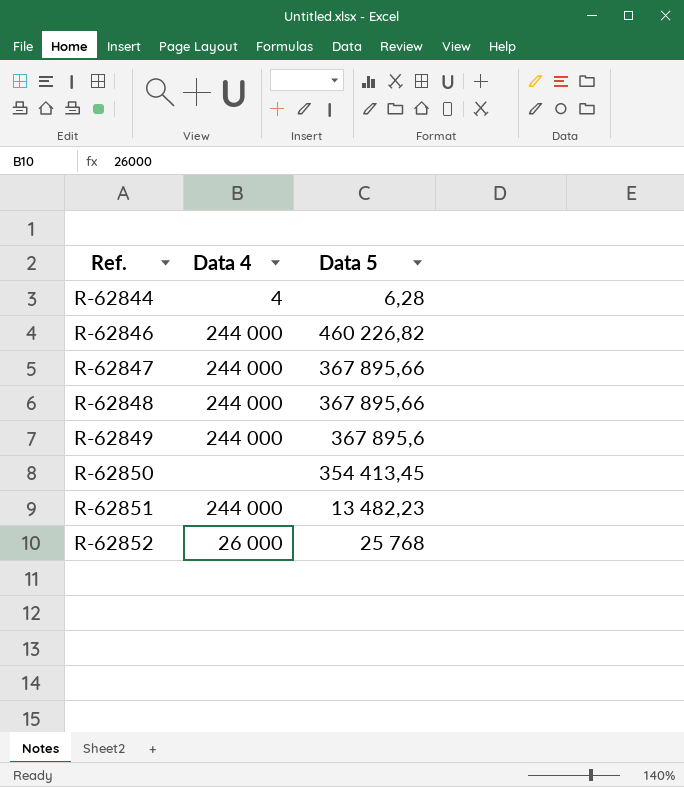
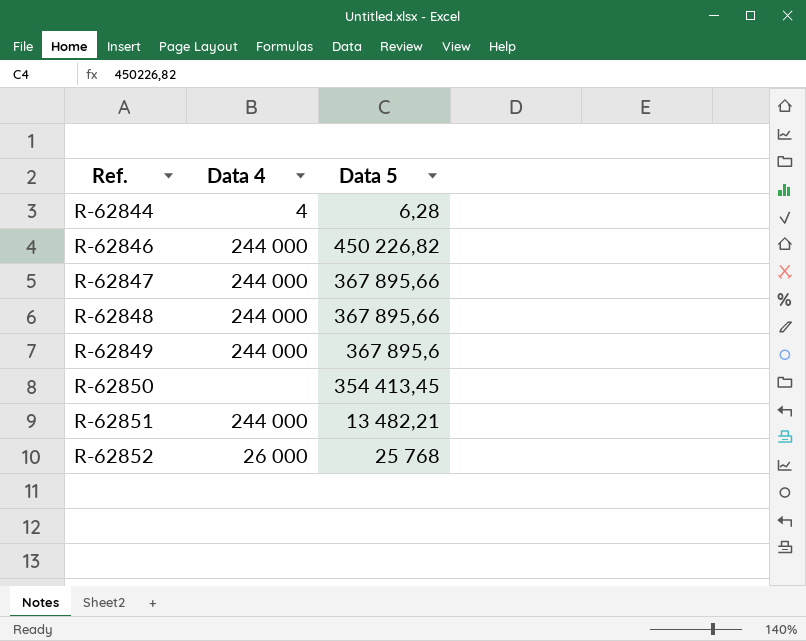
R-62846 | Data 5: 460 226,82 -> 450 226,82
R-62851 | Data 5: 13 482,23 -> 13 482,21

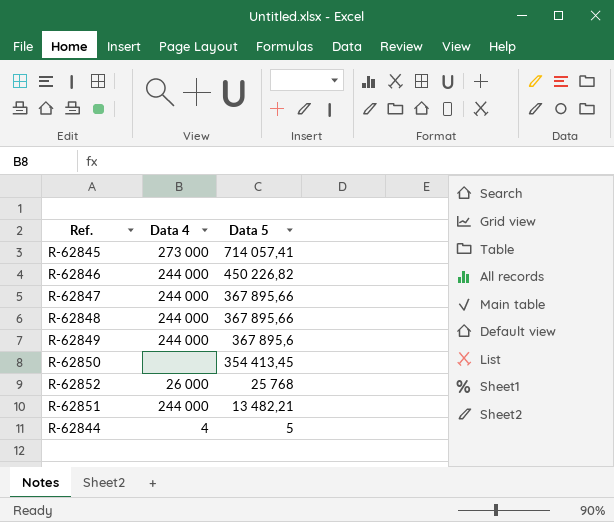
row order: Ref. ascending -> Data 5 descending
row R-62845: none -> 273 000 | 714 057,41
R-62844 | Data 5: 6,28 -> 5

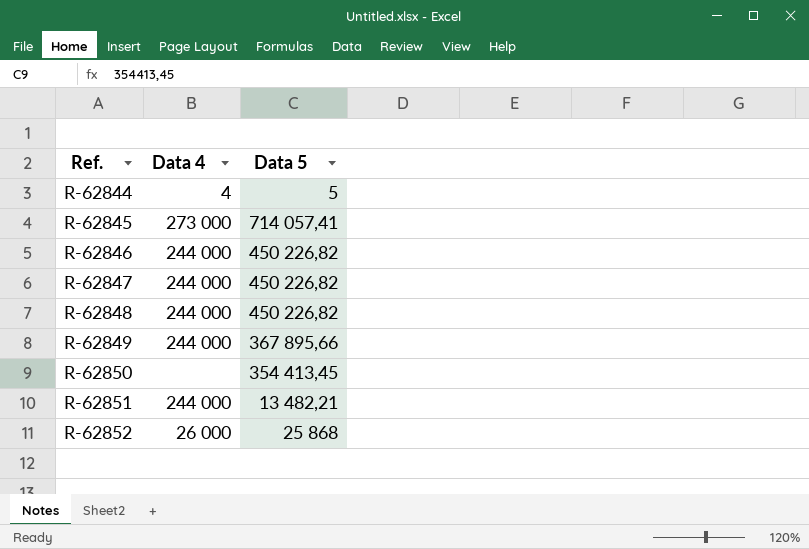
row order: Data 5 descending -> Ref. ascending
R-62847 | Data 5: 367 895,66 -> 450 226,82
R-62848 | Data 5: 367 895,66 -> 450 226,82
R-62849 | Data 5: 367 895,6 -> 367 895,66
R-62852 | Data 5: 25 768 -> 25 868

